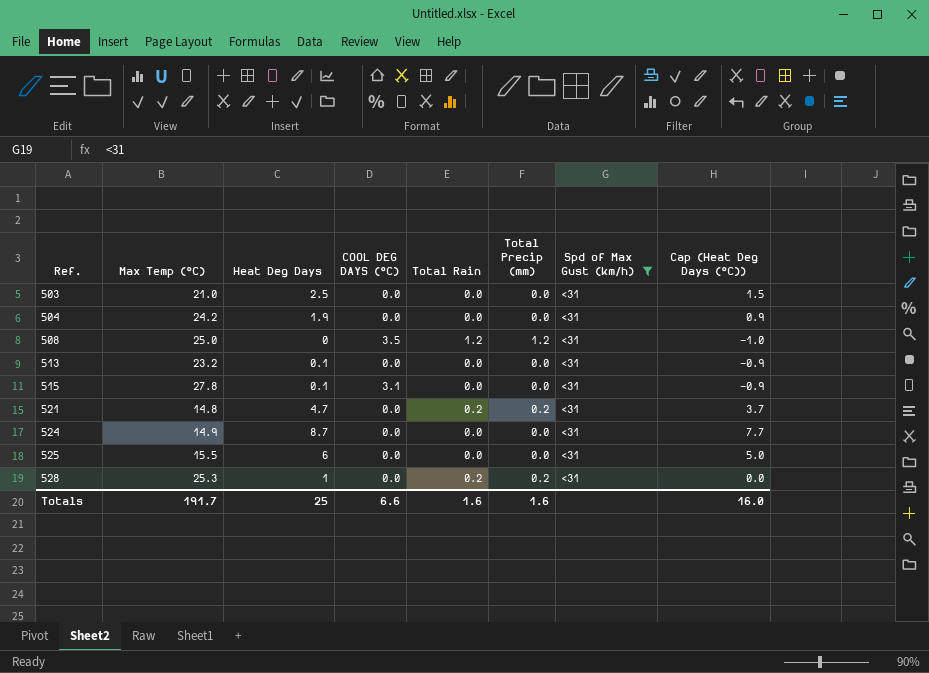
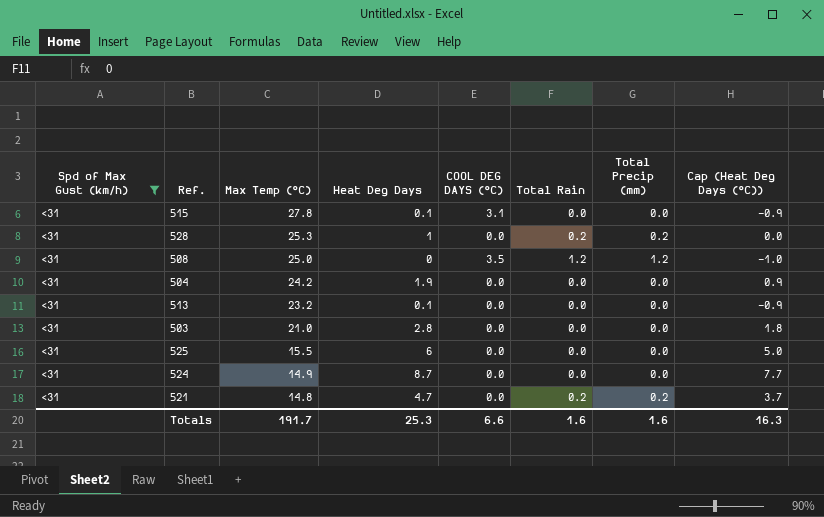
row order: Ref. ascending -> Max Temp (°C) descending
column Spd of Max Gust (km/h) | position: 7 -> 1
503 | Heat Deg Days: 2.5 -> 2.8
503 | Cap (Heat Deg Days (°C)): 1.5 -> 1.8
Totals | Heat Deg Days: 25 -> 25.3
Totals | Cap (Heat Deg Days (°C)): 16.0 -> 16.3

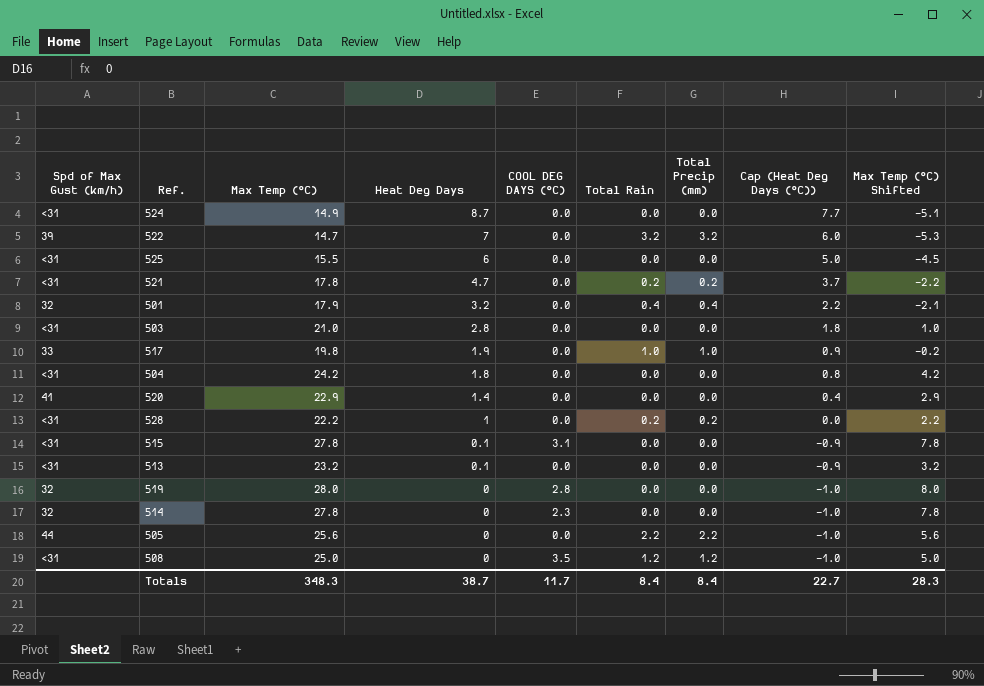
filter: Spd of Max Gust (km/h) = <31 -> none
row order: Max Temp (°C) descending -> Heat Deg Days descending
column Max Temp (°C) Shifted | formula: none -> [Max Temp (°C)] - 20
521 | Max Temp (°C): 14.8 -> 17.8
504 | Heat Deg Days: 1.9 -> 1.8
504 | Cap (Heat Deg Days (°C)): 0.9 -> 0.8
528 | Max Temp (°C): 25.3 -> 22.2
Totals | Max Temp (°C): 191.7 -> 348.3
Totals | Heat Deg Days: 25.3 -> 38.7
Totals | COOL DEG DAYS (°C): 6.6 -> 11.7
Totals | Total Rain: 1.6 -> 8.4
Totals | Total Precip (mm): 1.6 -> 8.4
Totals | Cap (Heat Deg Days (°C)): 16.3 -> 22.7

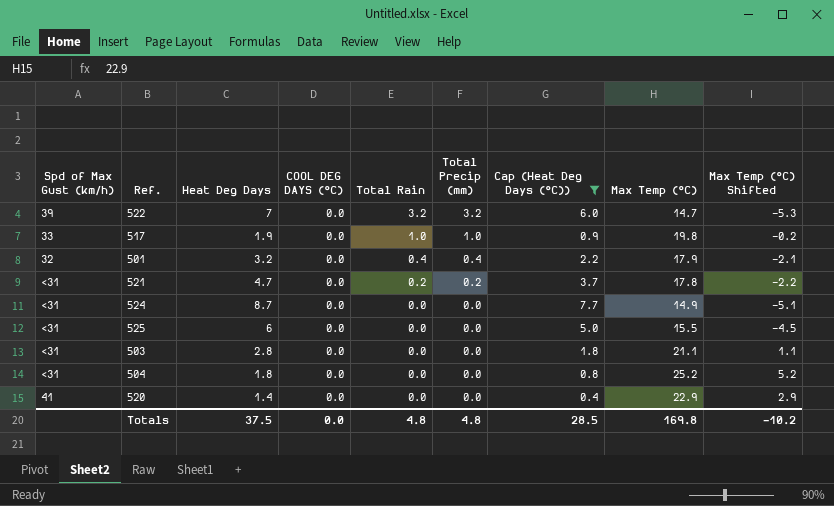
filter: none -> Cap (Heat Deg Days (°C)) >= 0.4
row order: Heat Deg Days descending -> Total Rain descending
column Max Temp (°C) | position: 3 -> 8
503 | Max Temp (°C): 21.0 -> 21.1
503 | Max Temp (°C) Shifted: 1.0 -> 1.1
504 | Max Temp (°C): 24.2 -> 25.2
504 | Max Temp (°C) Shifted: 4.2 -> 5.2
Totals | Heat Deg Days: 38.7 -> 37.5
Totals | COOL DEG DAYS (°C): 11.7 -> 0.0
Totals | Total Rain: 8.4 -> 4.8
Totals | Total Precip (mm): 8.4 -> 4.8
Totals | Cap (Heat Deg Days (°C)): 22.7 -> 28.5
Totals | Max Temp (°C): 348.3 -> 169.8
Totals | Max Temp (°C) Shifted: 28.3 -> -10.2

